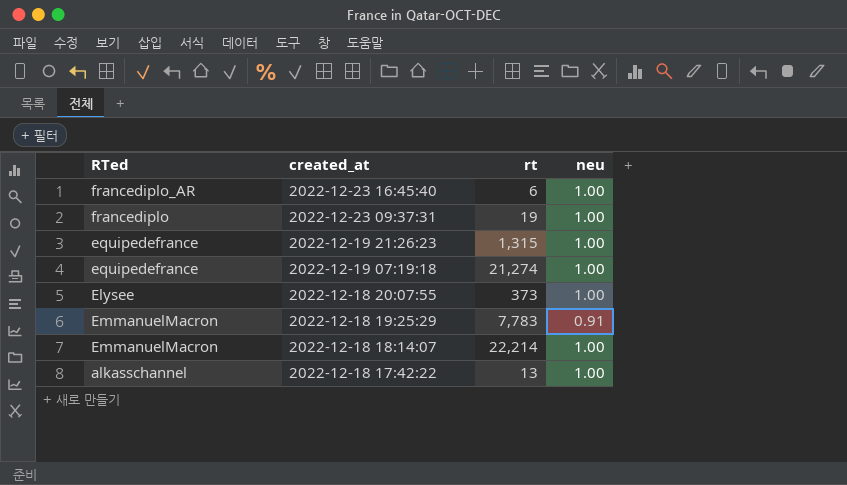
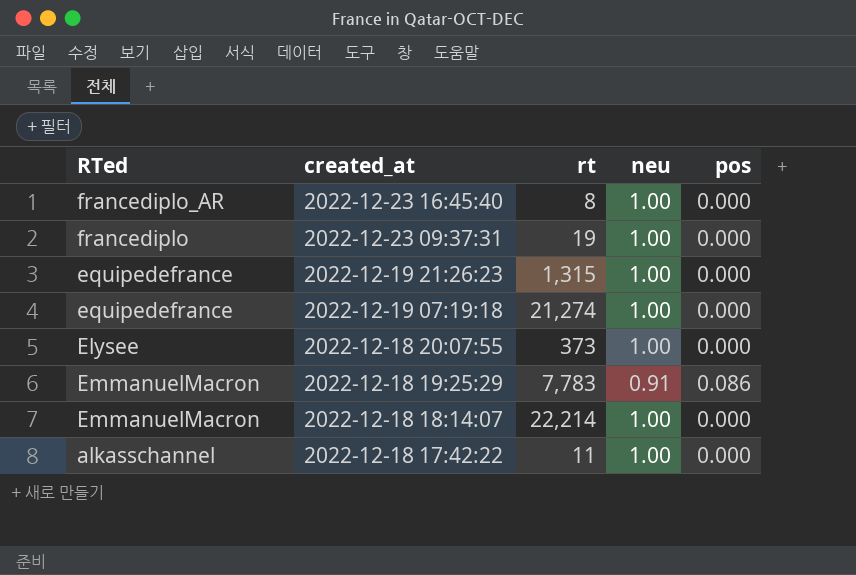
column pos | position: none -> 5
2022-12-23 16:45:40 | rt: 6 -> 8
2022-12-18 17:42:22 | rt: 13 -> 11

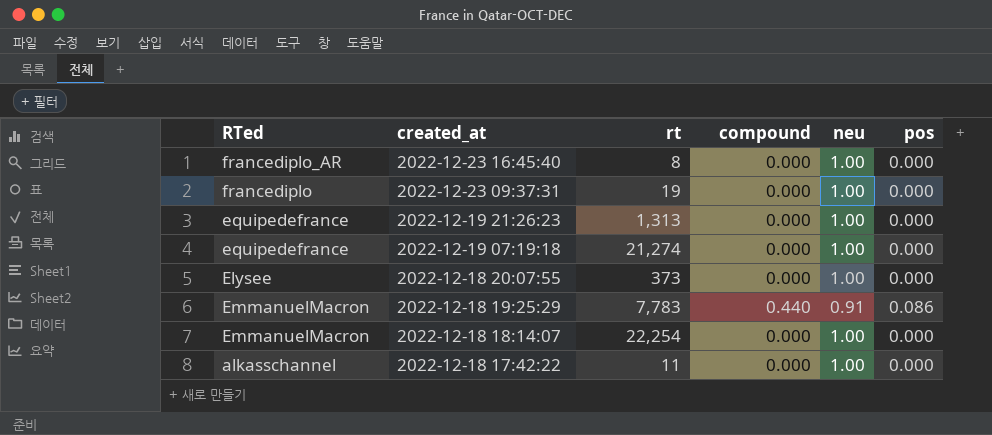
column compound | position: none -> 4
2022-12-19 21:26:23 | rt: 1,315 -> 1,313
2022-12-18 18:14:07 | rt: 22,214 -> 22,254

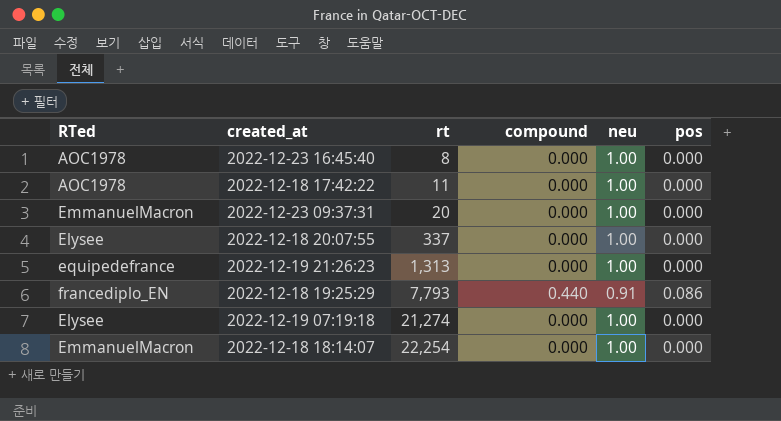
row order: created_at descending -> rt ascending
2022-12-23 16:45:40 | RTed: francediplo_AR -> AOC1978
2022-12-18 17:42:22 | RTed: alkasschannel -> AOC1978
2022-12-23 09:37:31 | RTed: francediplo -> EmmanuelMacron
2022-12-23 09:37:31 | rt: 19 -> 20
2022-12-18 20:07:55 | rt: 373 -> 337
2022-12-18 19:25:29 | RTed: EmmanuelMacron -> francediplo_EN
2022-12-18 19:25:29 | rt: 7,783 -> 7,793
2022-12-19 07:19:18 | RTed: equipedefrance -> Elysee

